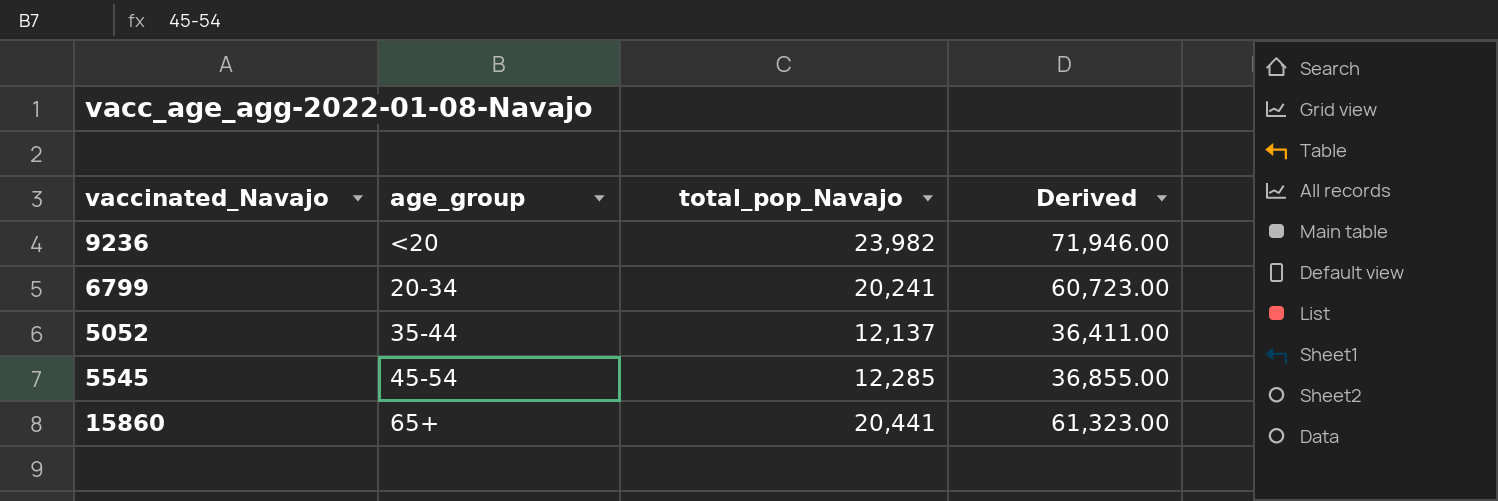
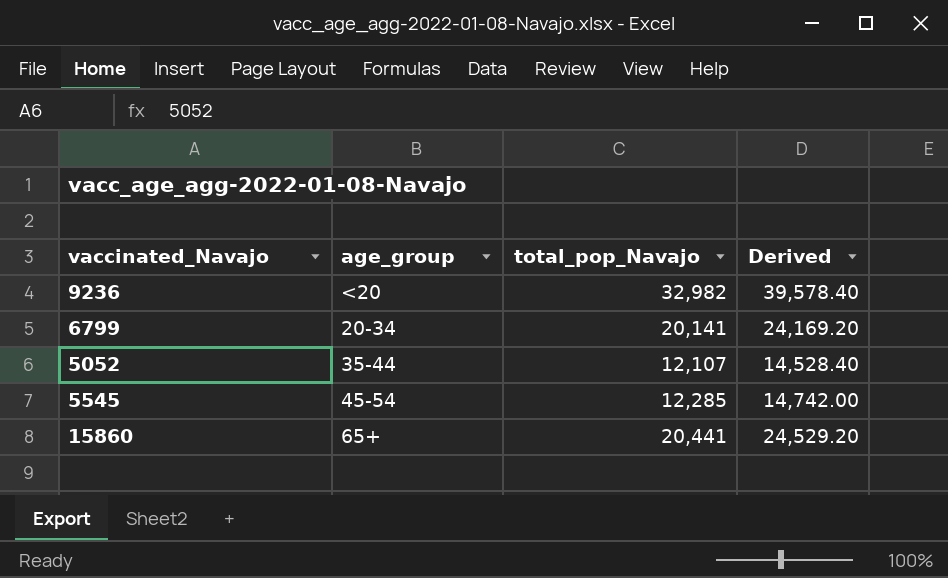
column Derived | formula: [total_pop_Navajo] * 3 -> [total_pop_Navajo] * 1.2
9236 | total_pop_Navajo: 23,982 -> 32,982
6799 | total_pop_Navajo: 20,241 -> 20,141
5052 | total_pop_Navajo: 12,137 -> 12,107

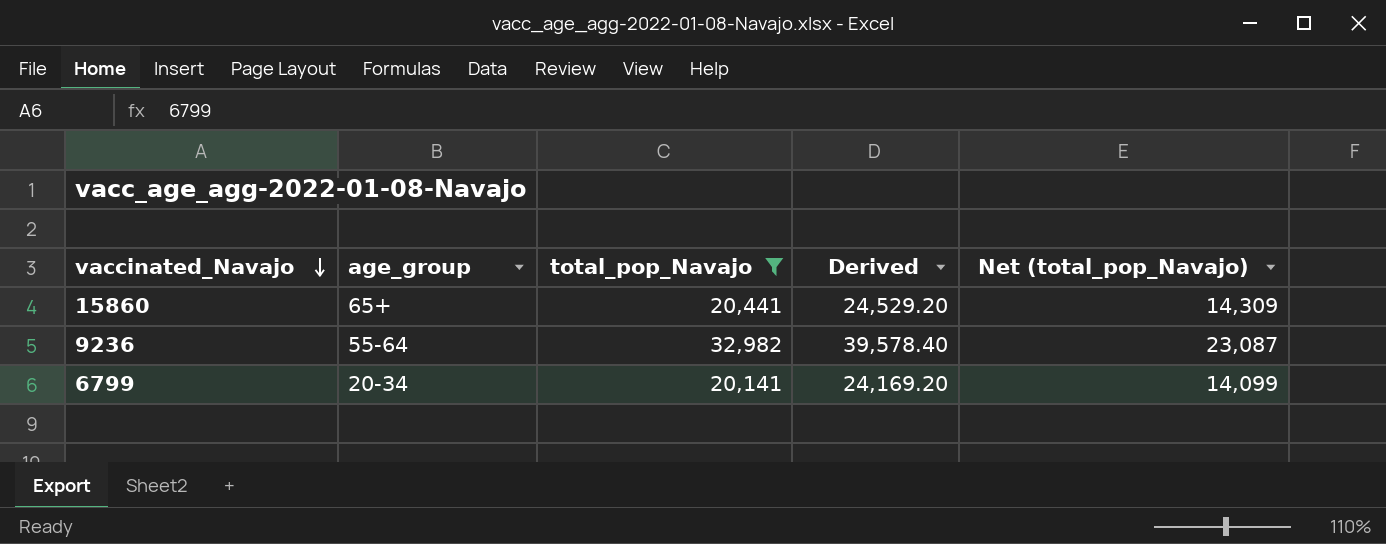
filter: none -> total_pop_Navajo >= 20,141
row order: none -> vaccinated_Navajo descending
column Net (total_pop_Navajo) | formula: none -> [total_pop_Navajo] * 0.7
9236 | age_group: <20 -> 55-64

